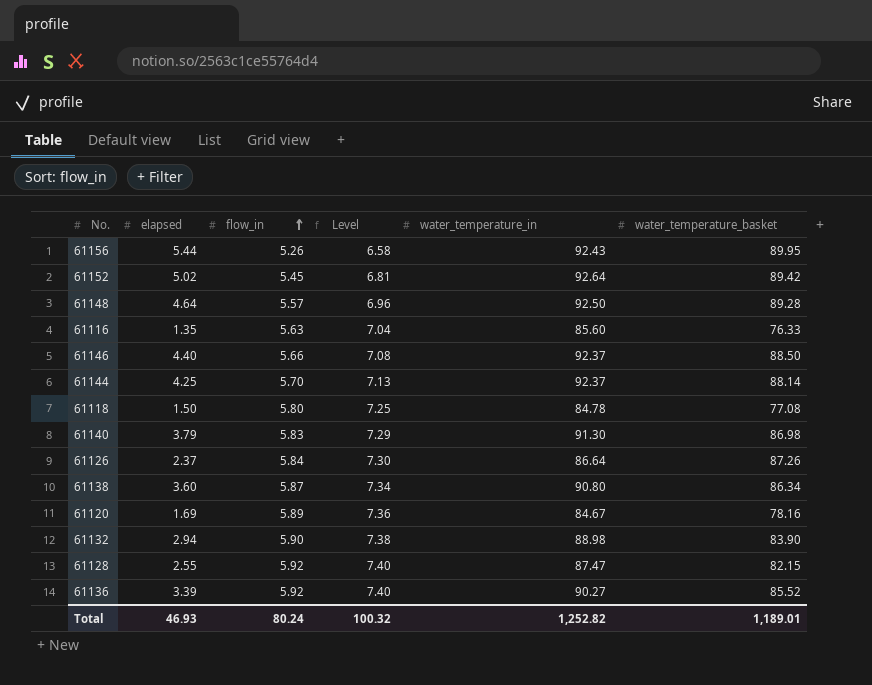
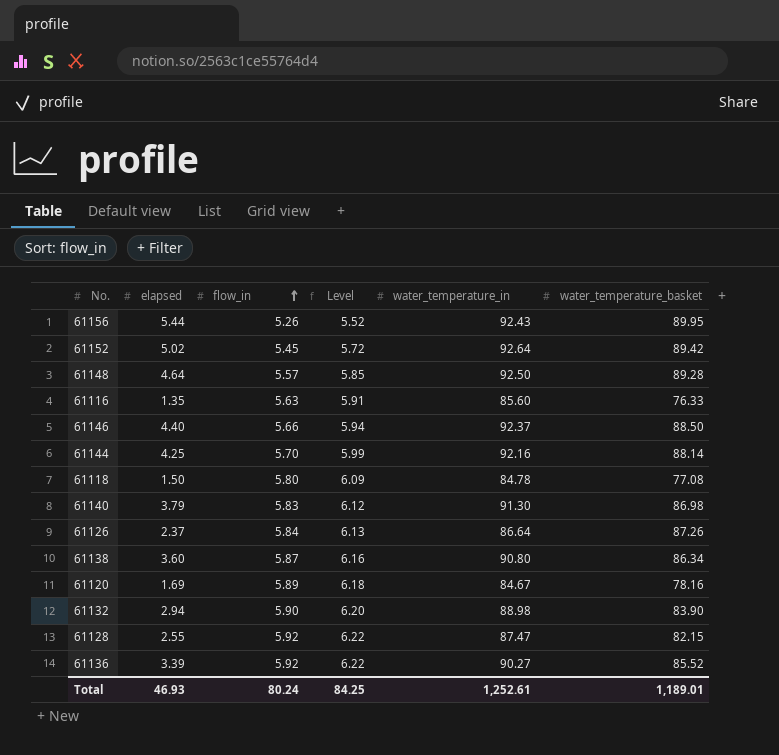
column Level | formula: [flow_in] * 1.25 -> [flow_in] * 1.05
61144 | water_temperature_in: 92.37 -> 92.16
Total | Level: 100.32 -> 84.25
Total | water_temperature_in: 1,252.82 -> 1,252.61

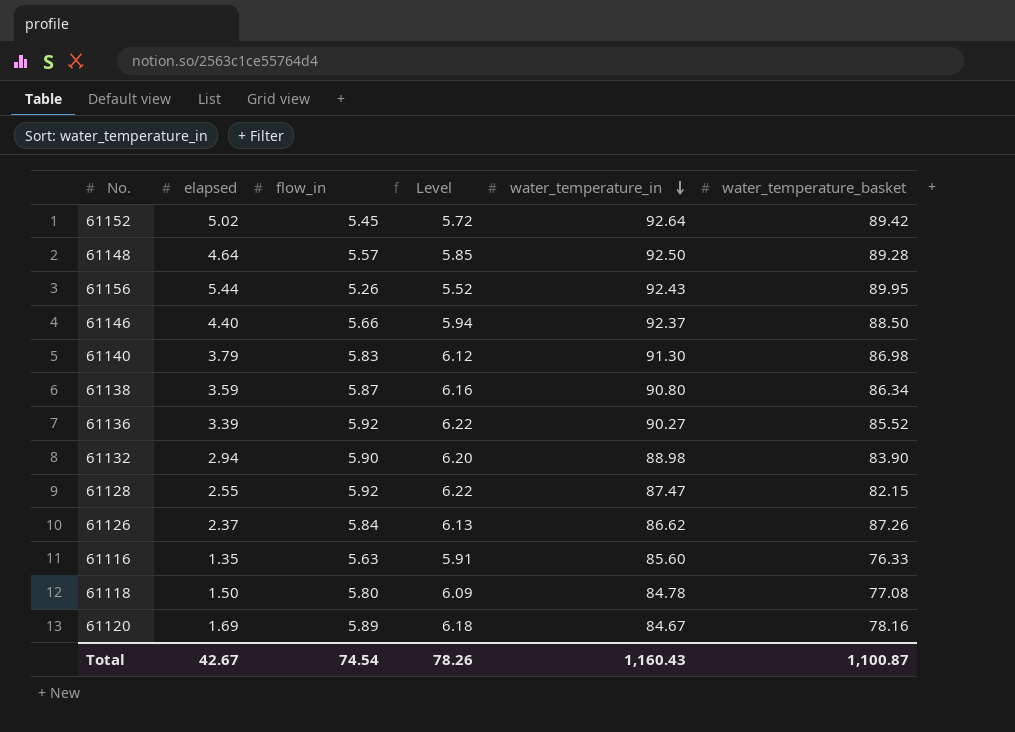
row order: flow_in ascending -> water_temperature_in descending
row 61144: 4.25 | 5.70 | 5.99 | 92.16 | 88.14 -> none
61138 | elapsed: 3.60 -> 3.59
61126 | water_temperature_in: 86.64 -> 86.62
Total | elapsed: 46.93 -> 42.67
Total | flow_in: 80.24 -> 74.54
Total | Level: 84.25 -> 78.26
Total | water_temperature_in: 1,252.61 -> 1,160.43
Total | water_temperature_basket: 1,189.01 -> 1,100.87

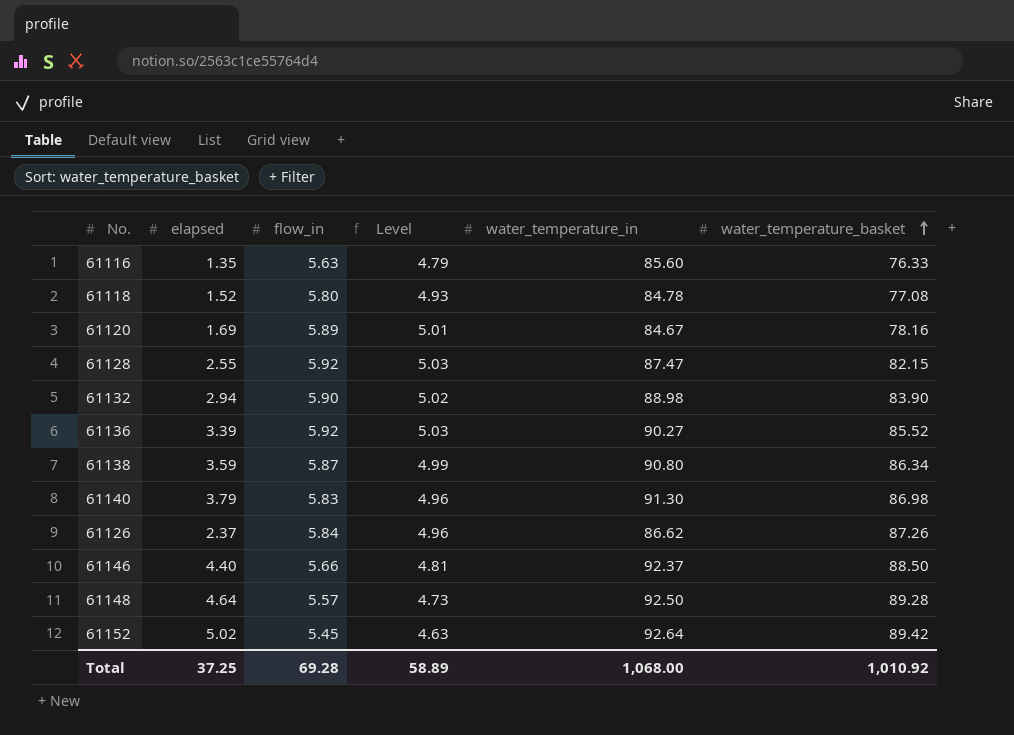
row order: water_temperature_in descending -> water_temperature_basket ascending
column Level | formula: [flow_in] * 1.05 -> [flow_in] * 0.85
row 61156: 5.44 | 5.26 | 5.52 | 92.43 | 89.95 -> none
61118 | elapsed: 1.50 -> 1.52
Total | elapsed: 42.67 -> 37.25
Total | flow_in: 74.54 -> 69.28
Total | Level: 78.26 -> 58.89
Total | water_temperature_in: 1,160.43 -> 1,068.00
Total | water_temperature_basket: 1,100.87 -> 1,010.92

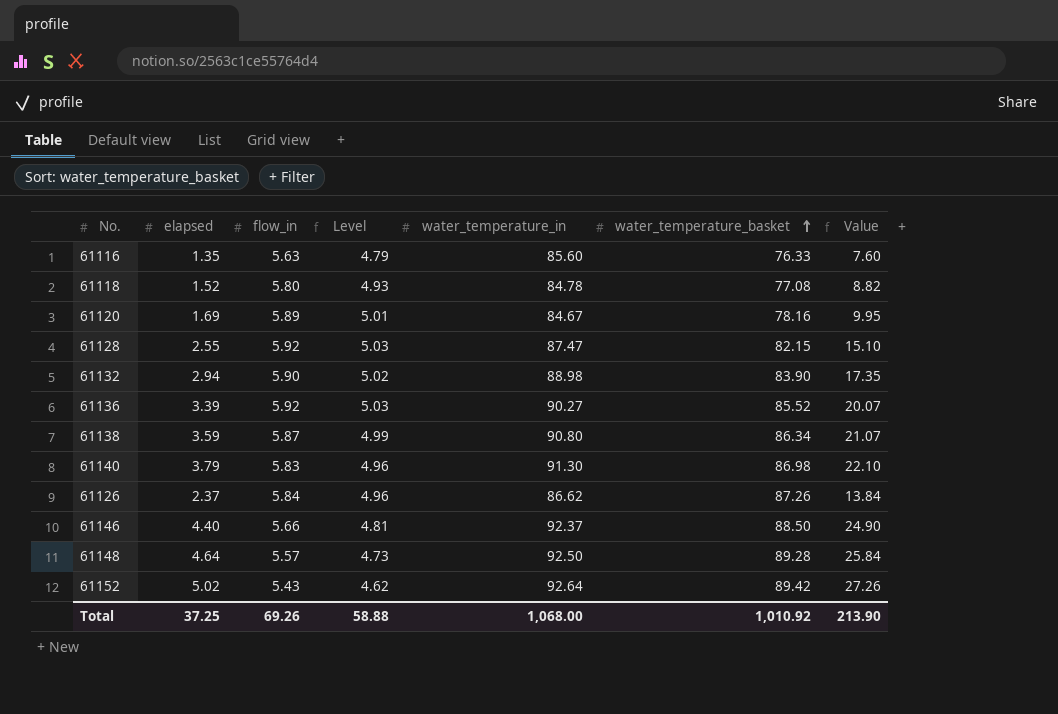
column Value | formula: none -> [elapsed] * [flow_in]
61152 | flow_in: 5.45 -> 5.43
61152 | Level: 4.63 -> 4.62
Total | flow_in: 69.28 -> 69.26
Total | Level: 58.89 -> 58.88

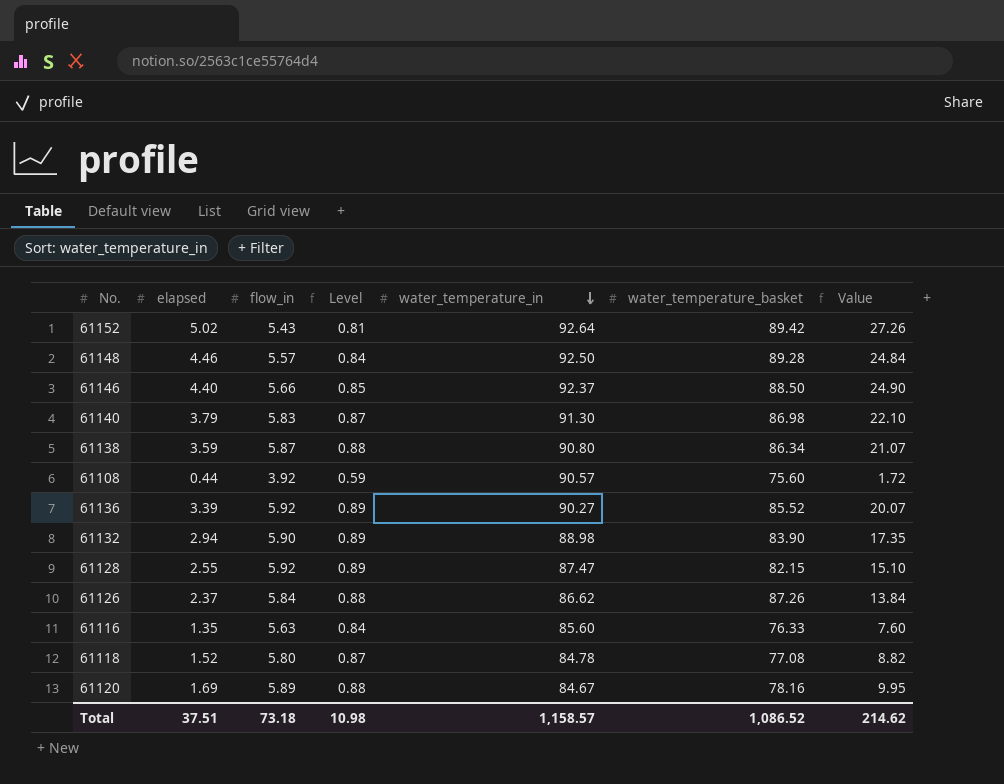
row order: water_temperature_basket ascending -> water_temperature_in descending
column Level | formula: [flow_in] * 0.85 -> [flow_in] * 0.15
61148 | elapsed: 4.64 -> 4.46
61148 | Value: 25.84 -> 24.84
row 61108: none -> 0.44 | 3.92 | 0.59 | 90.57 | 75.60 | 1.72
Total | elapsed: 37.25 -> 37.51
Total | flow_in: 69.26 -> 73.18
Total | Level: 58.88 -> 10.98
Total | water_temperature_in: 1,068.00 -> 1,158.57
Total | water_temperature_basket: 1,010.92 -> 1,086.52
Total | Value: 213.90 -> 214.62

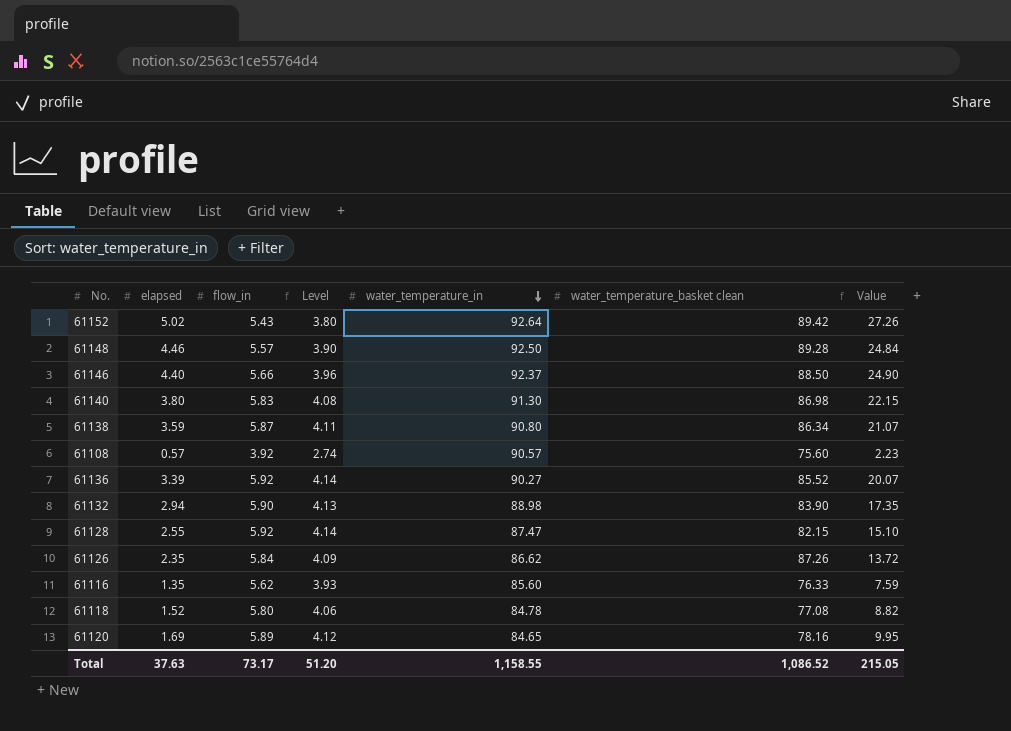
column Level | formula: [flow_in] * 0.15 -> [flow_in] * 0.7
column name: water_temperature_basket -> water_temperature_basket clean
61140 | elapsed: 3.79 -> 3.80
61140 | Value: 22.10 -> 22.15
61108 | elapsed: 0.44 -> 0.57
61108 | Value: 1.72 -> 2.23
61126 | elapsed: 2.37 -> 2.35
61126 | Value: 13.84 -> 13.72
61116 | flow_in: 5.63 -> 5.62
61116 | Value: 7.60 -> 7.59
61120 | water_temperature_in: 84.67 -> 84.65
Total | elapsed: 37.51 -> 37.63
Total | flow_in: 73.18 -> 73.17
Total | Level: 10.98 -> 51.20
Total | water_temperature_in: 1,158.57 -> 1,158.55
Total | Value: 214.62 -> 215.05

